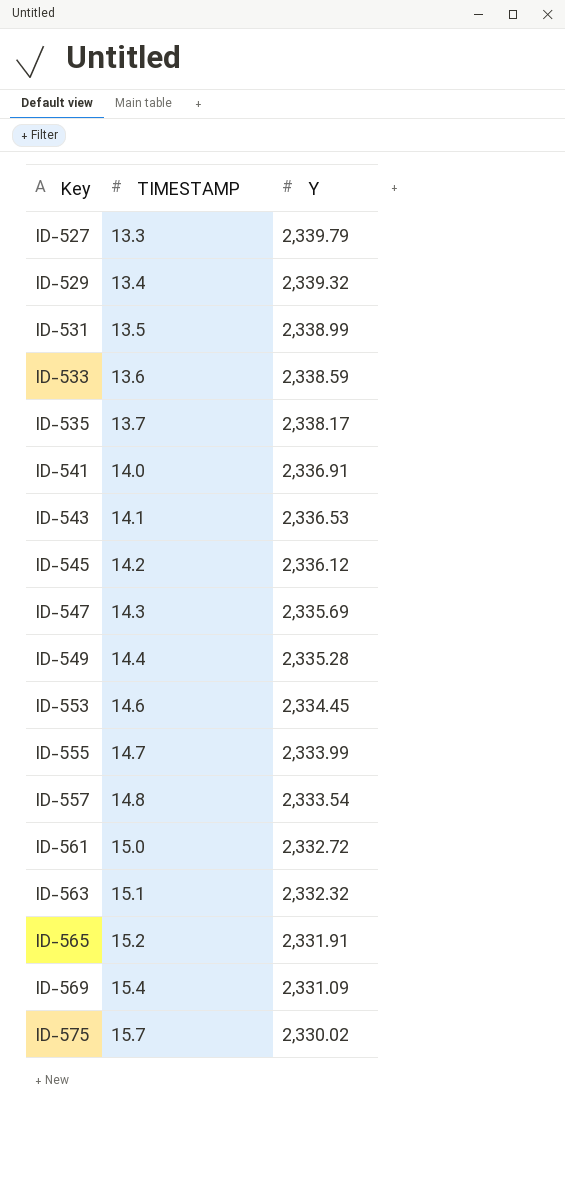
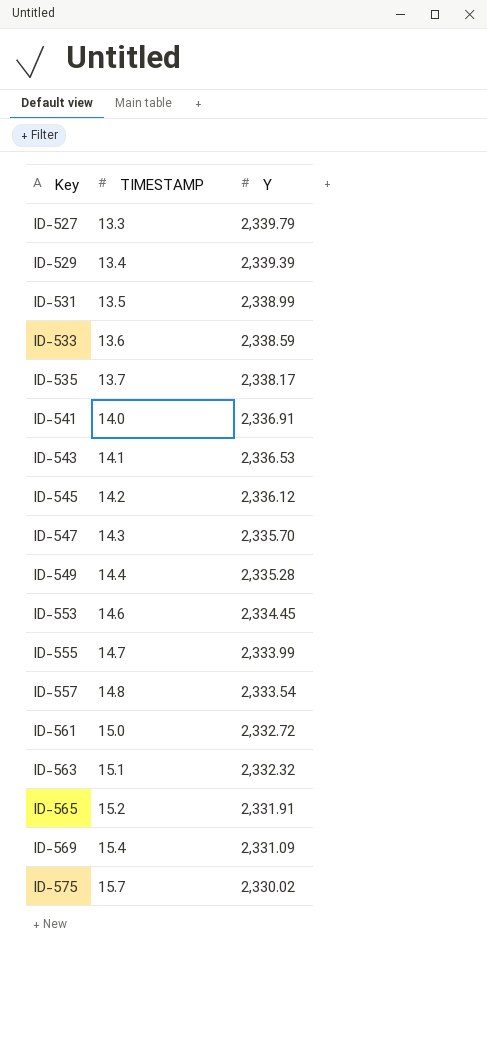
ID-529 | Y: 2,339.32 -> 2,339.39
ID-547 | Y: 2,335.69 -> 2,335.70

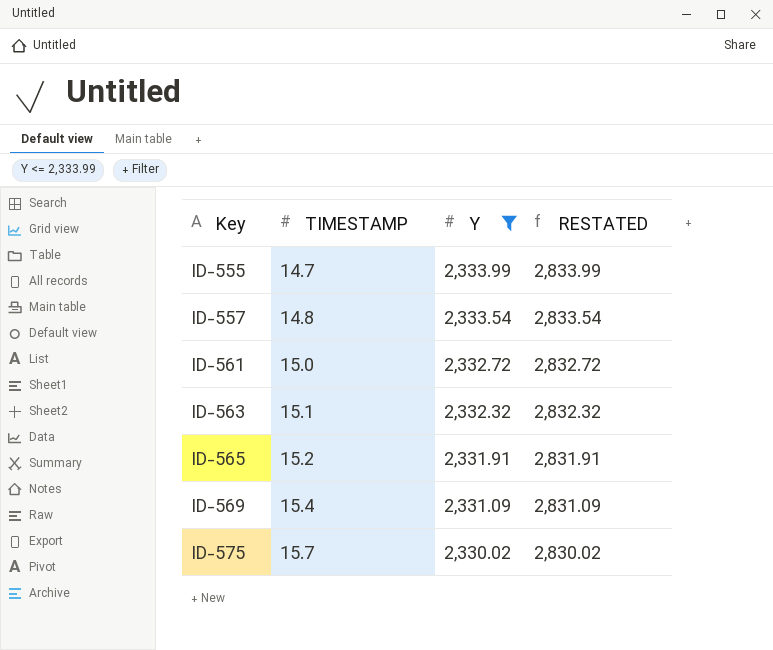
filter: none -> Y <= 2,333.99
column RESTATED | formula: none -> [Y] + 500

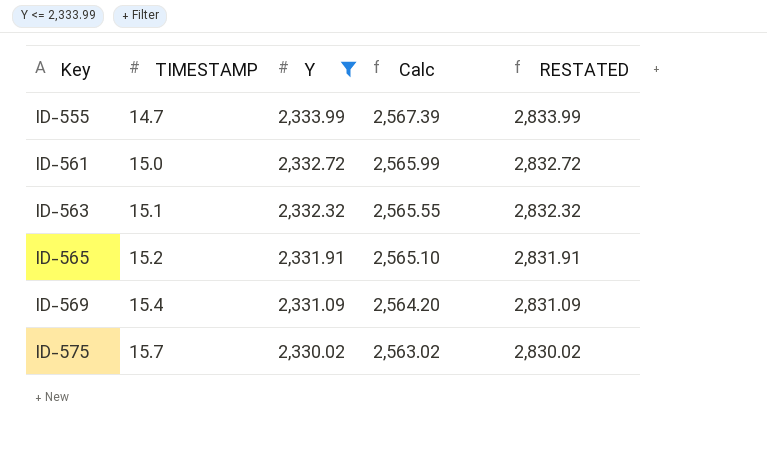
column Calc | formula: none -> [Y] * 1.1
row ID-557: 14.8 | 2,333.54 | 2,833.54 -> none

